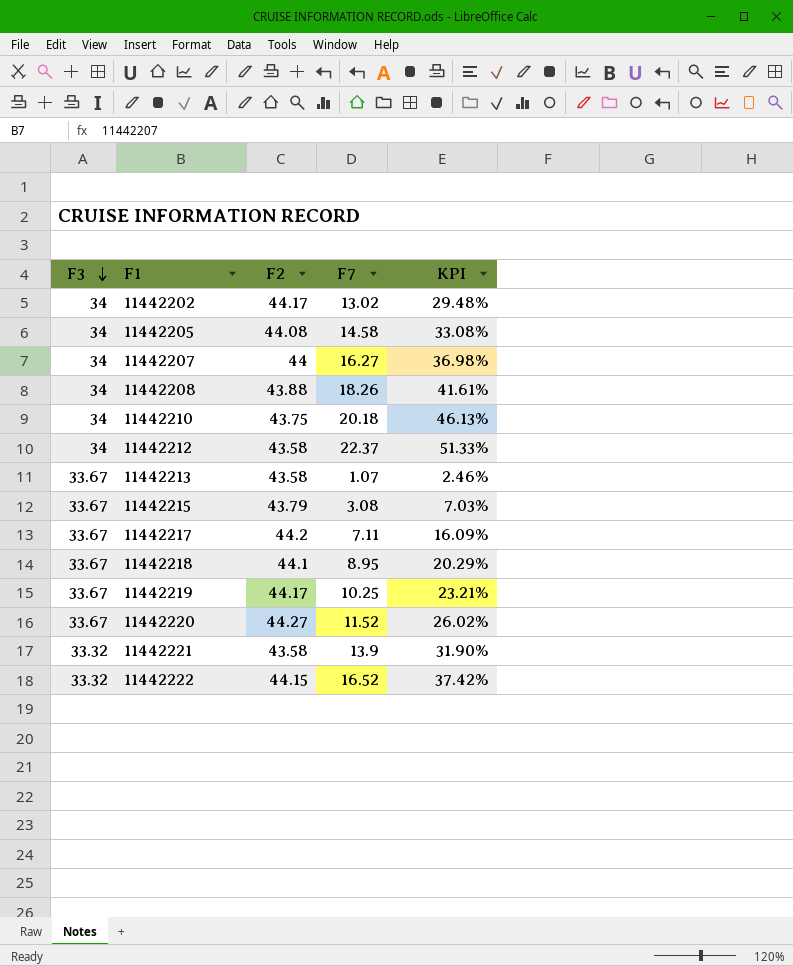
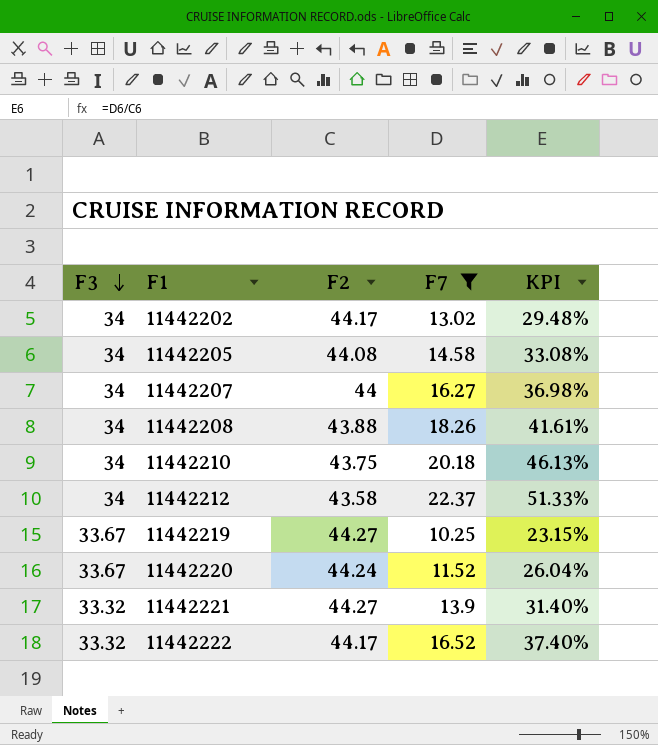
filter: none -> F7 >= 10.25
11442219 | F2: 44.17 -> 44.27
11442219 | KPI: 23.21% -> 23.15%
11442220 | F2: 44.27 -> 44.24
11442220 | KPI: 26.02% -> 26.04%
11442221 | F2: 43.58 -> 44.27
11442221 | KPI: 31.90% -> 31.40%
11442222 | F2: 44.15 -> 44.17
11442222 | KPI: 37.42% -> 37.40%

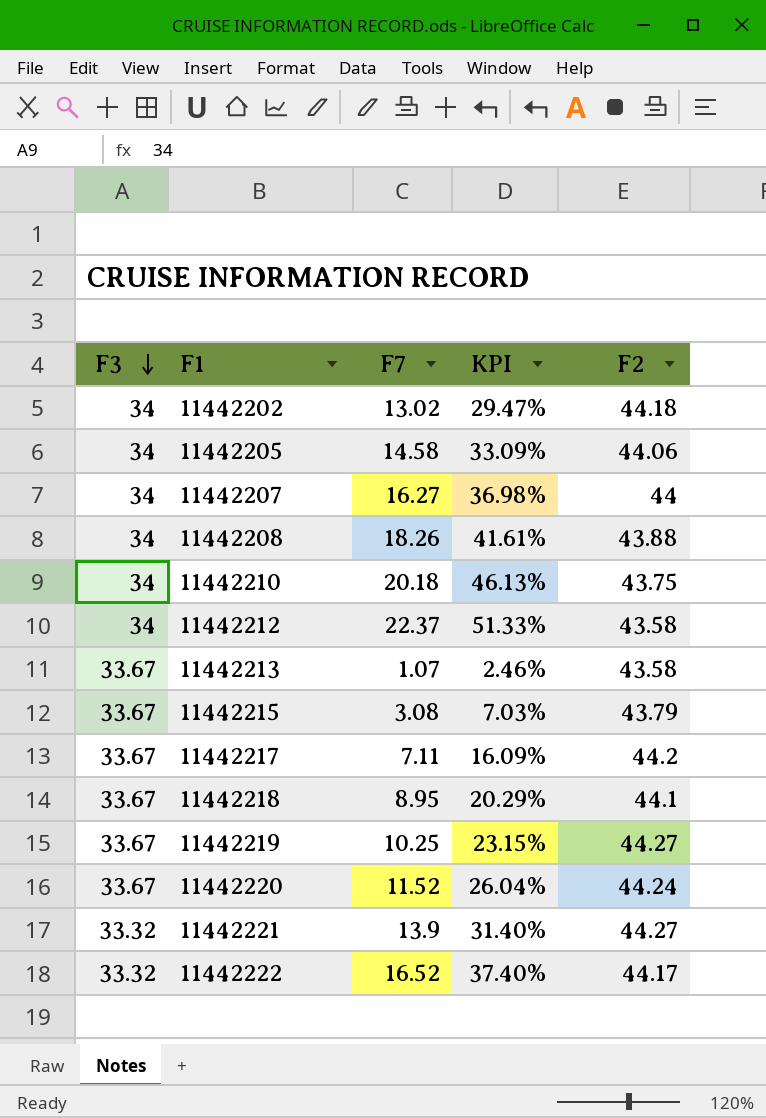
filter: F7 >= 10.25 -> none
column F2 | position: 3 -> 5
11442202 | KPI: 29.48% -> 29.47%
11442202 | F2: 44.17 -> 44.18
11442205 | KPI: 33.08% -> 33.09%
11442205 | F2: 44.08 -> 44.06

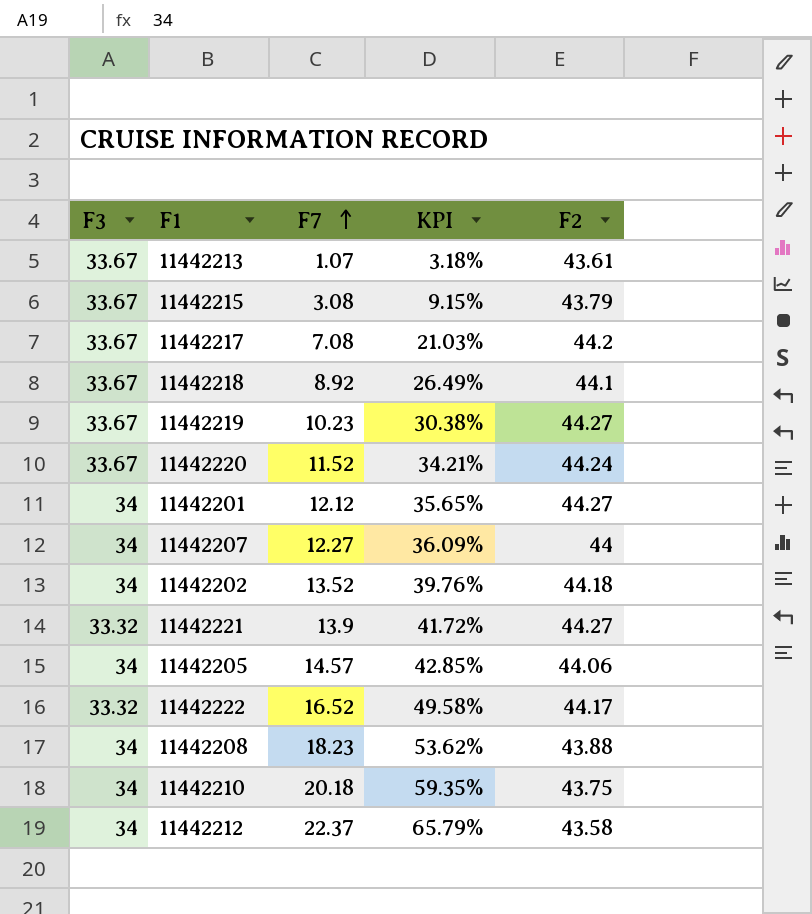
row order: F3 descending -> F7 ascending
column KPI | formula: [F7] / [F2] -> [F7] / [F3]
11442213 | F2: 43.58 -> 43.61
11442217 | F7: 7.11 -> 7.08
11442218 | F7: 8.95 -> 8.92
11442219 | F7: 10.25 -> 10.23
row 11442201: none -> 34 | 12.12 | 35.65% | 44.27
11442207 | F7: 16.27 -> 12.27
11442202 | F7: 13.02 -> 13.52
11442205 | F7: 14.58 -> 14.57
11442208 | F7: 18.26 -> 18.23

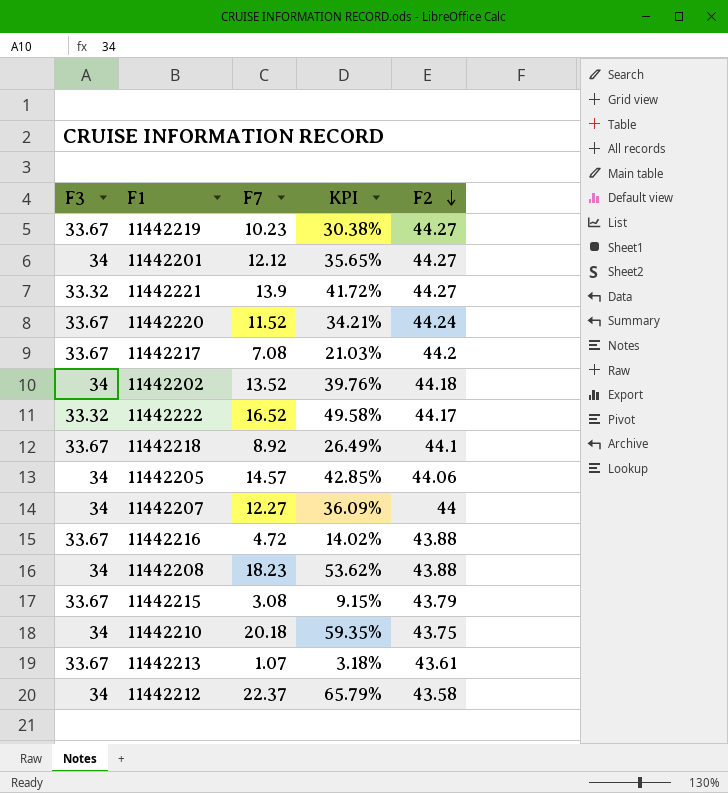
row order: F7 ascending -> F2 descending
row 11442216: none -> 33.67 | 4.72 | 14.02% | 43.88

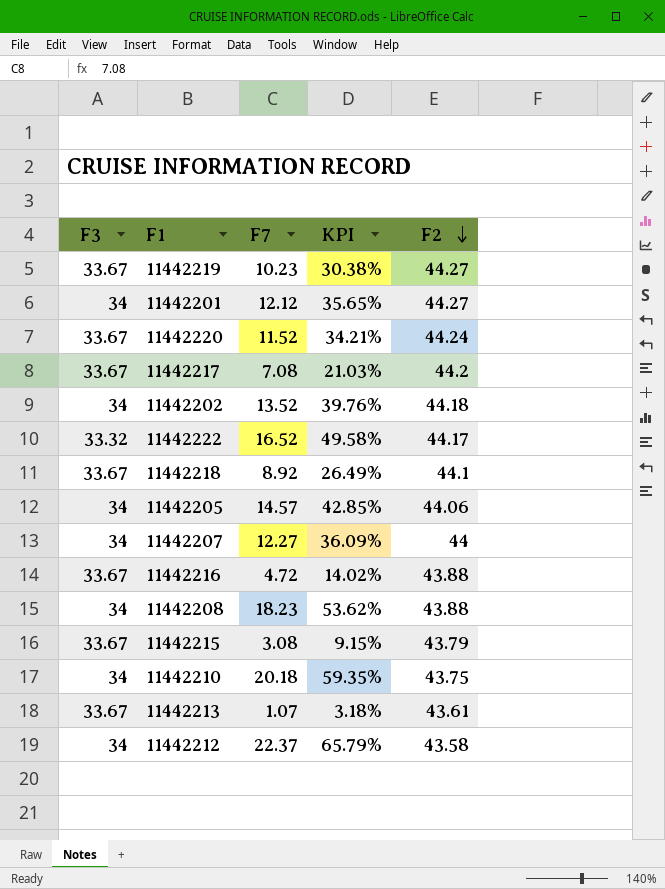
row 11442221: 33.32 | 13.9 | 41.72% | 44.27 -> none

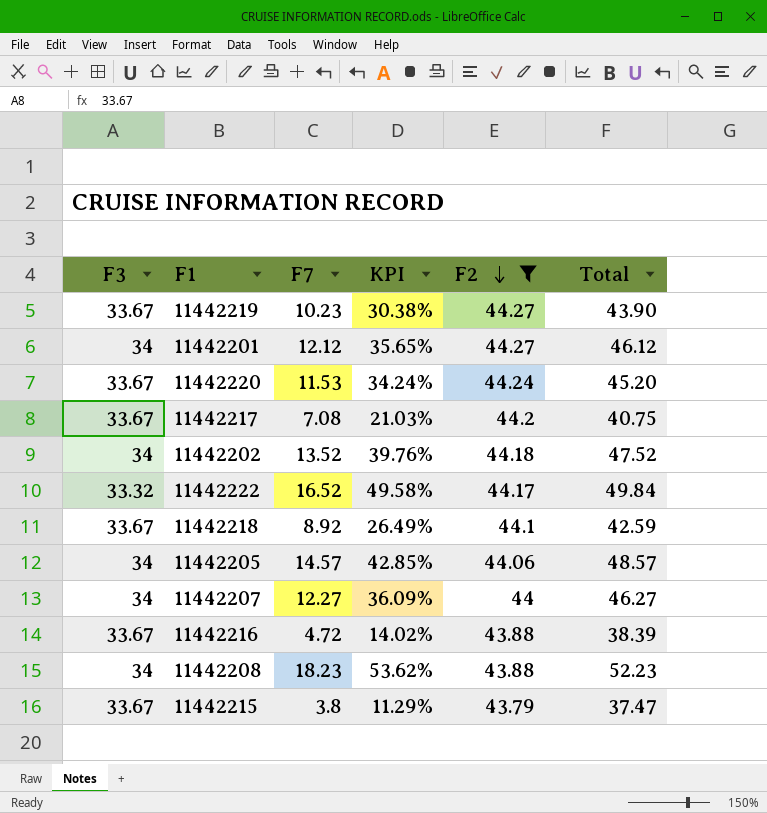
filter: none -> F2 >= 43.79
column Total | formula: none -> [F3] + [F7]
11442220 | F7: 11.52 -> 11.53
11442220 | KPI: 34.21% -> 34.24%
11442215 | F7: 3.08 -> 3.8
11442215 | KPI: 9.15% -> 11.29%

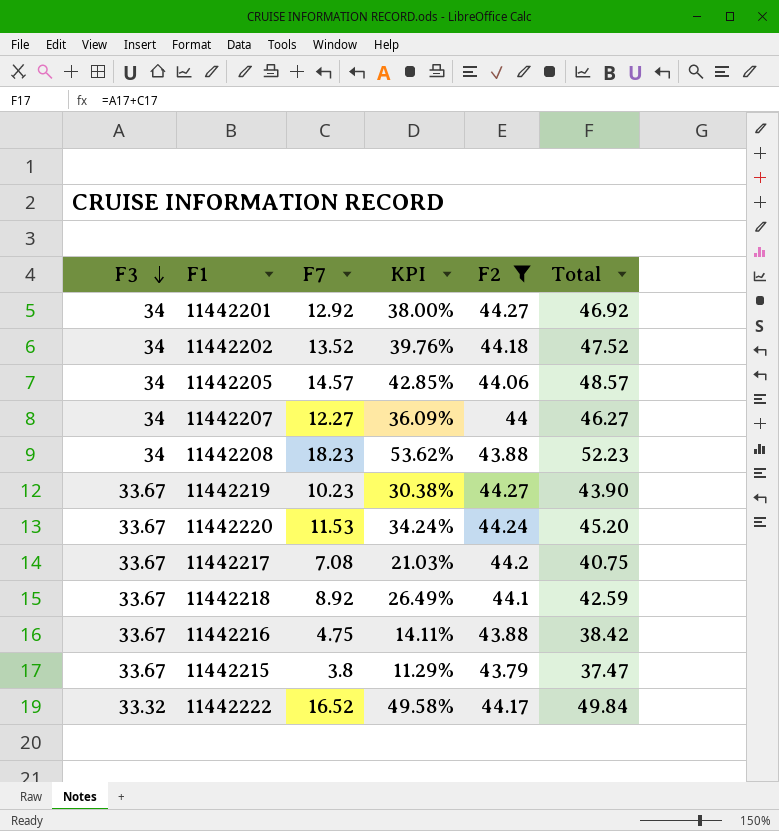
row order: F2 descending -> F3 descending
11442201 | F7: 12.12 -> 12.92
11442201 | KPI: 35.65% -> 38.00%
11442201 | Total: 46.12 -> 46.92
11442216 | F7: 4.72 -> 4.75
11442216 | KPI: 14.02% -> 14.11%
11442216 | Total: 38.39 -> 38.42

